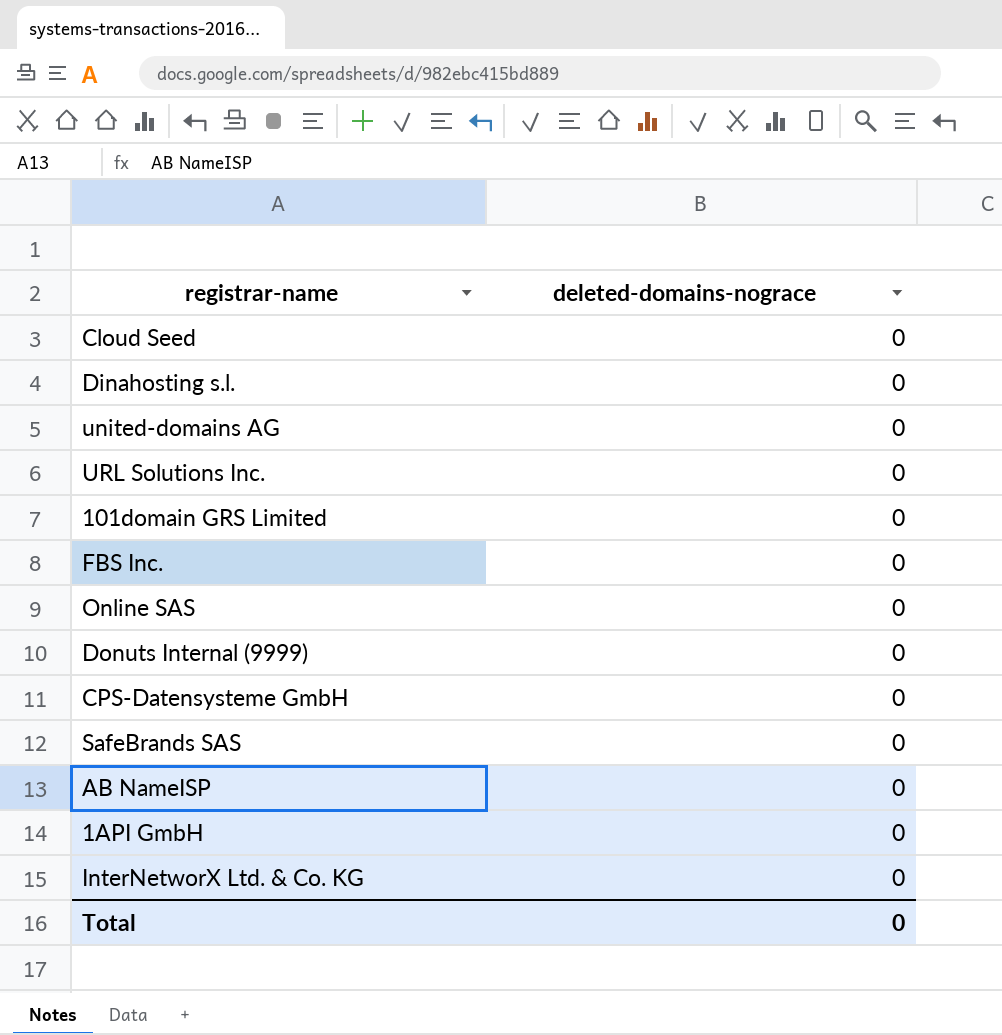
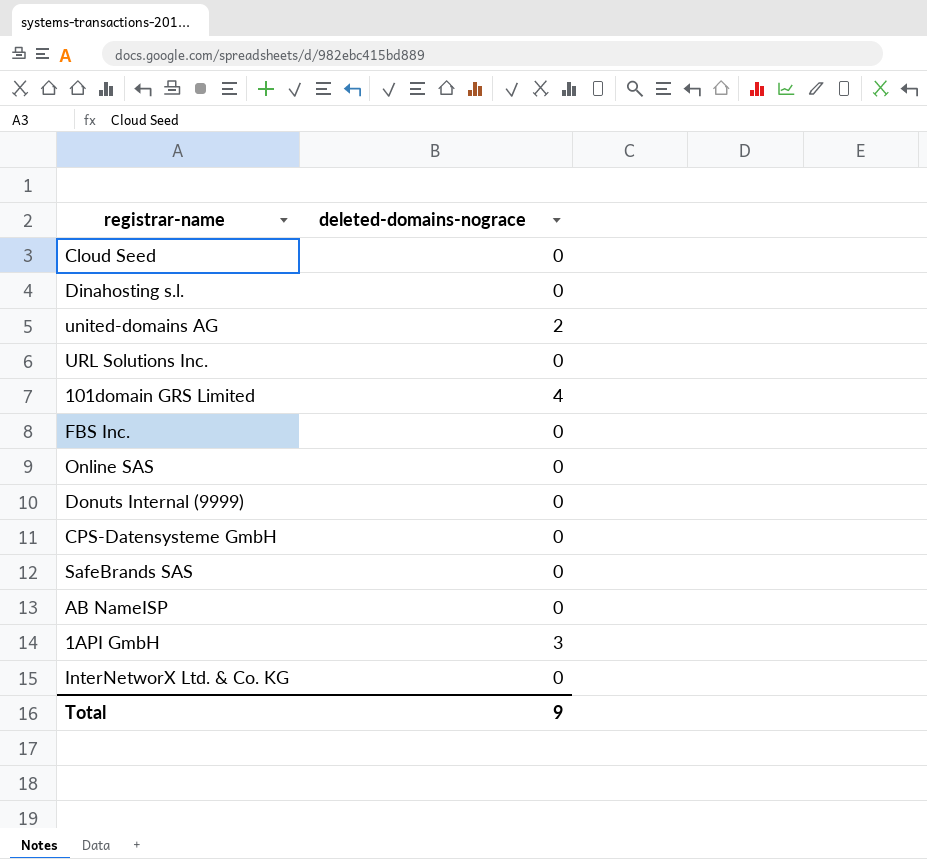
united-domains AG | deleted-domains-nograce: 0 -> 2
101domain GRS Limited | deleted-domains-nograce: 0 -> 4
1API GmbH | deleted-domains-nograce: 0 -> 3
Total | deleted-domains-nograce: 0 -> 9

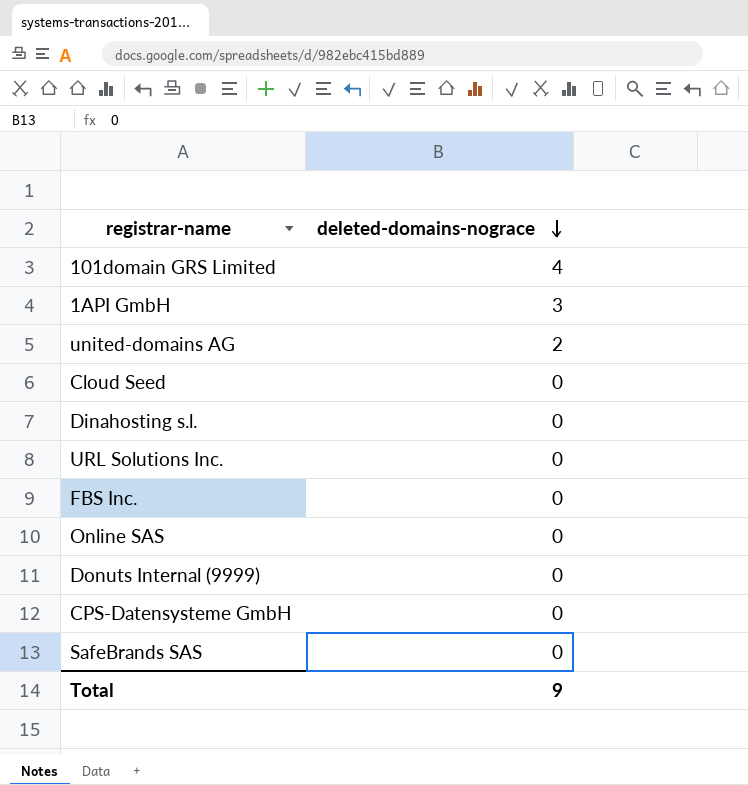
row order: none -> deleted-domains-nograce descending
row AB NameISP: 0 -> none
row InterNetworX Ltd. & Co. KG: 0 -> none

